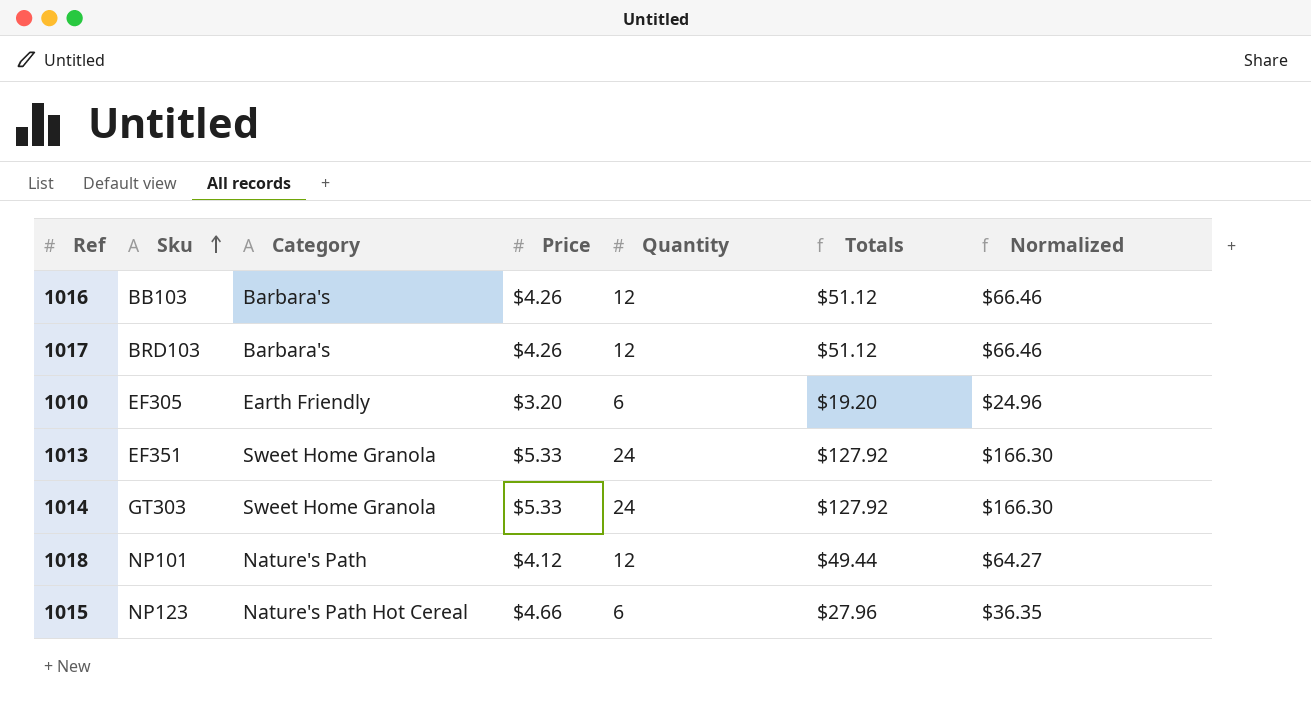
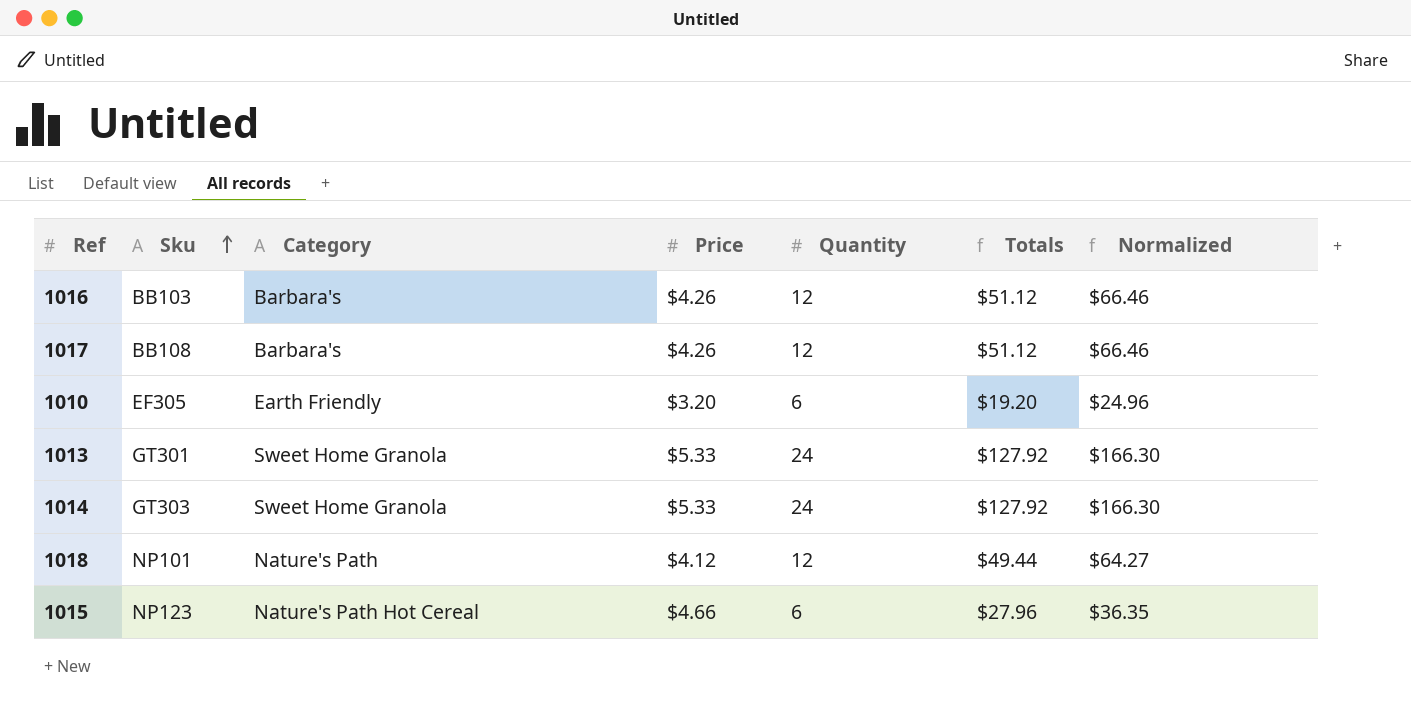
1017 | Sku: BRD103 -> BB108
1013 | Sku: EF351 -> GT301

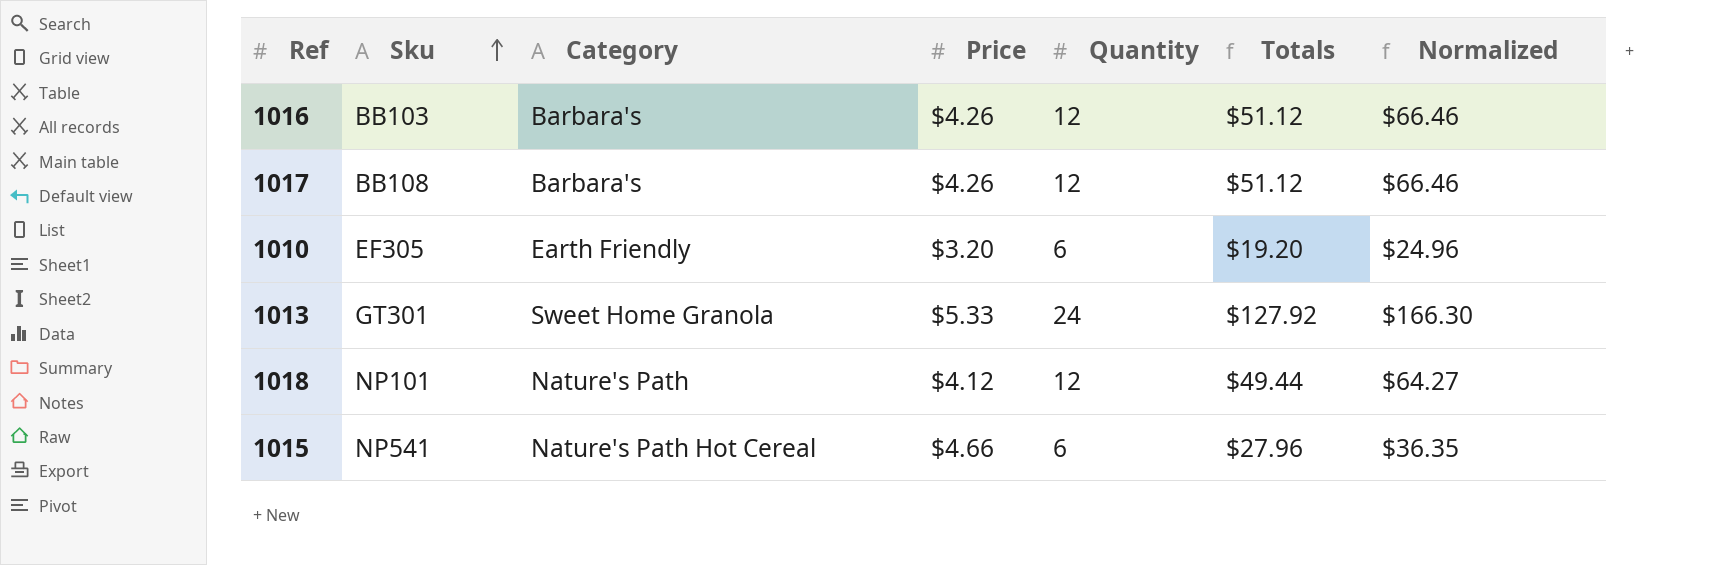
row 1014: GT303 | Sweet Home Granola | $5.33 | 24 | $127.92 | $166.30 -> none
1015 | Sku: NP123 -> NP541

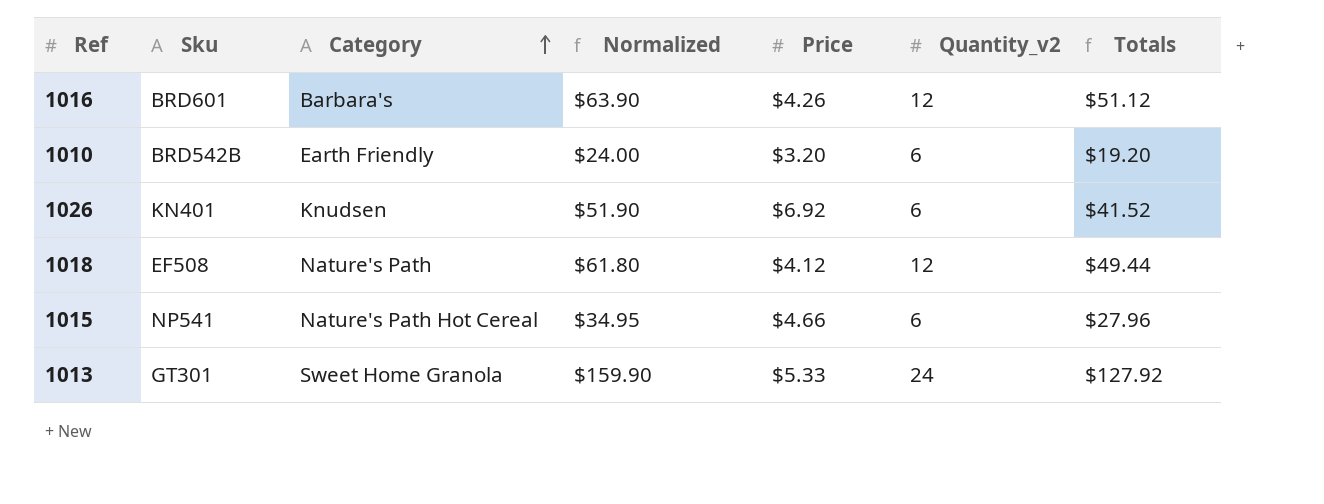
row order: Sku ascending -> Category ascending
column Normalized | formula: [Totals] * 1.3 -> [Totals] * 1.25
column Normalized | position: 7 -> 4
column name: Quantity -> Quantity_v2
row 1017: BB108 | Barbara's | $4.26 | 12 | $51.12 | $66.46 -> none
1016 | Sku: BB103 -> BRD601
1010 | Sku: EF305 -> BRD542B
row 1026: none -> KN401 | Knudsen | $51.90 | $6.92 | 6 | $41.52
1018 | Sku: NP101 -> EF508

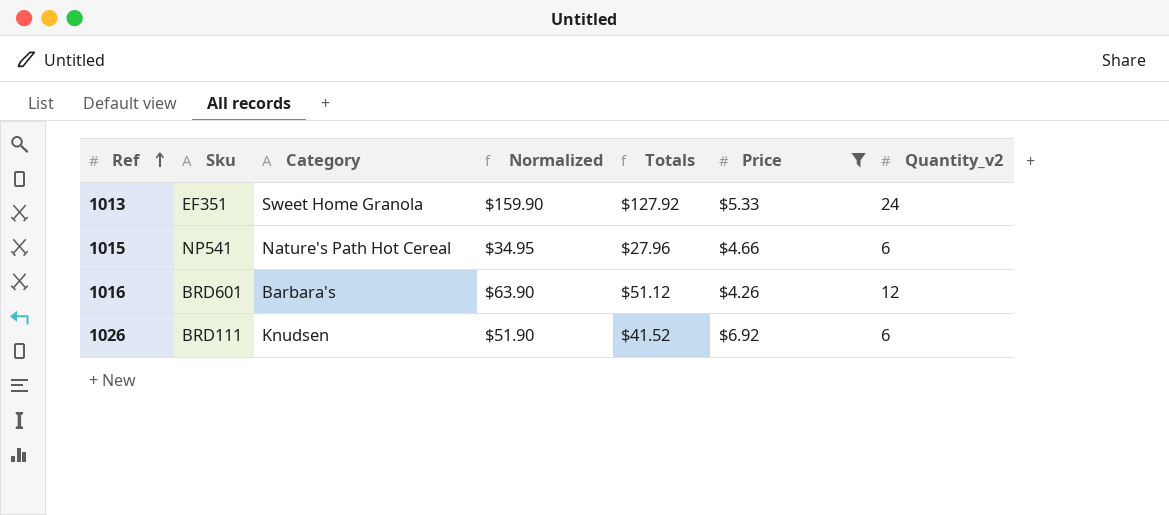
filter: none -> Price >= $4.26
row order: Category ascending -> Ref ascending
column Totals | position: 7 -> 5
1013 | Sku: GT301 -> EF351
1026 | Sku: KN401 -> BRD111

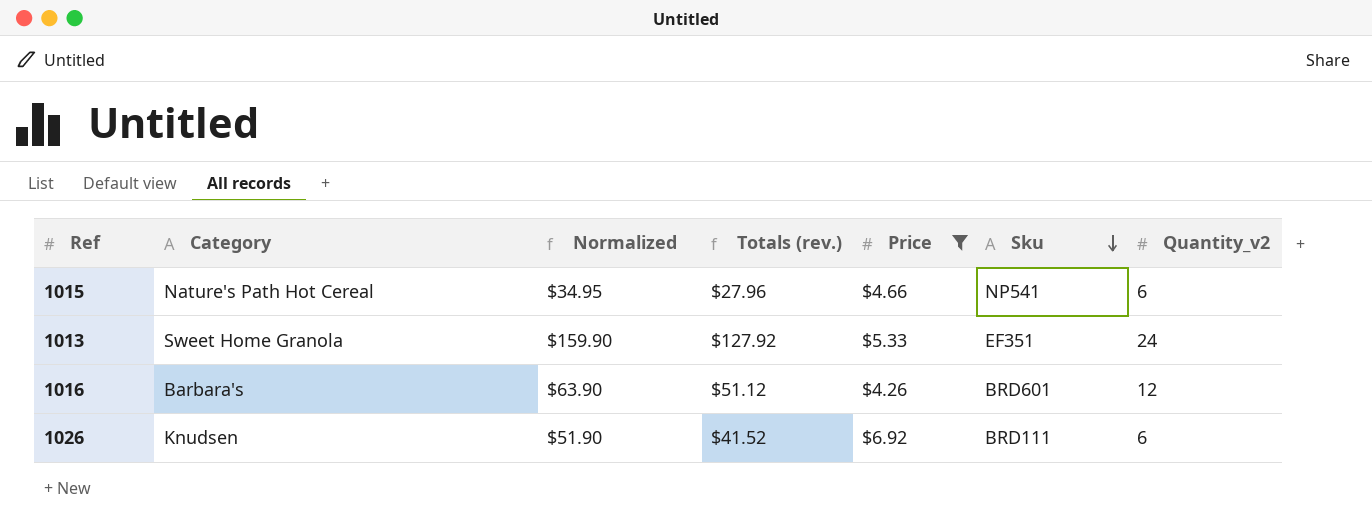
row order: Ref ascending -> Sku descending
column name: Totals -> Totals (rev.)
column Sku | position: 2 -> 6

